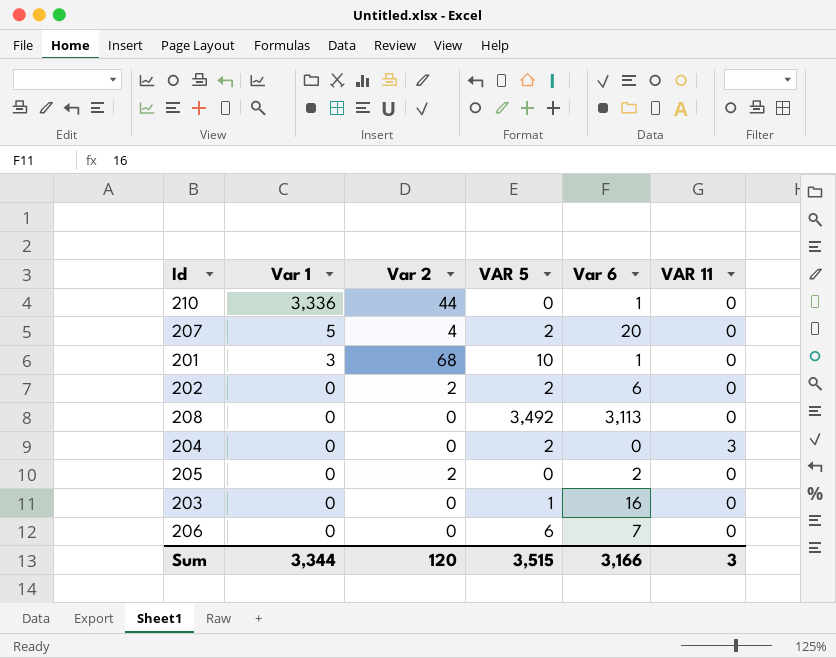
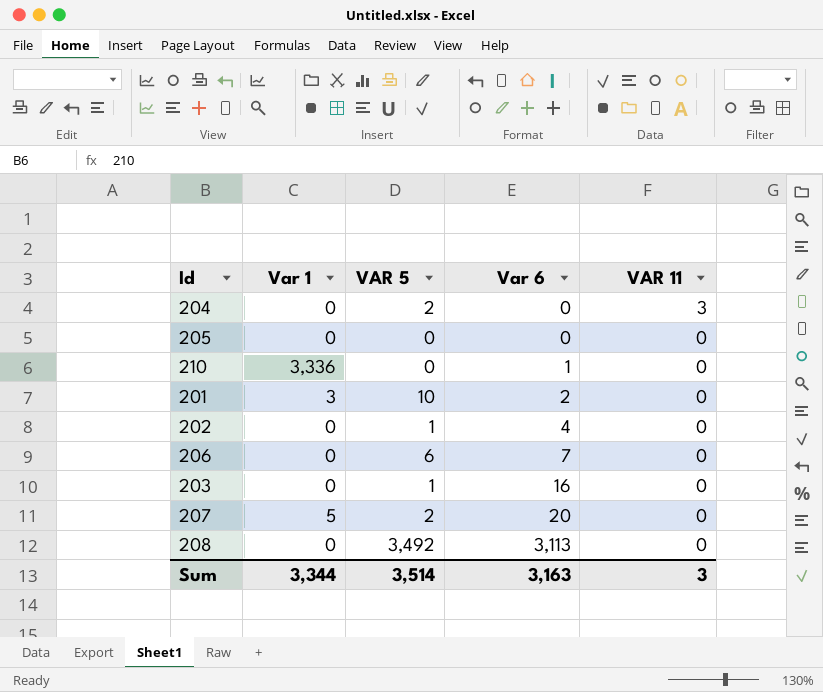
row order: Var 1 descending -> Var 6 ascending
column Var 2 | position: 3 -> none
205 | Var 6: 2 -> 0
201 | Var 6: 1 -> 2
202 | VAR 5: 2 -> 1
202 | Var 6: 6 -> 4
Sum | VAR 5: 3,515 -> 3,514
Sum | Var 6: 3,166 -> 3,163

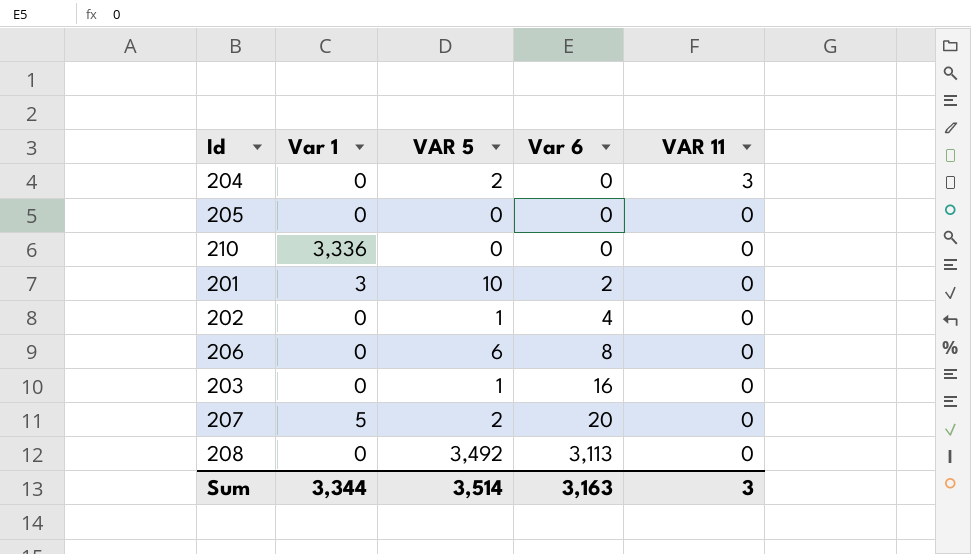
210 | Var 6: 1 -> 0
206 | Var 6: 7 -> 8

